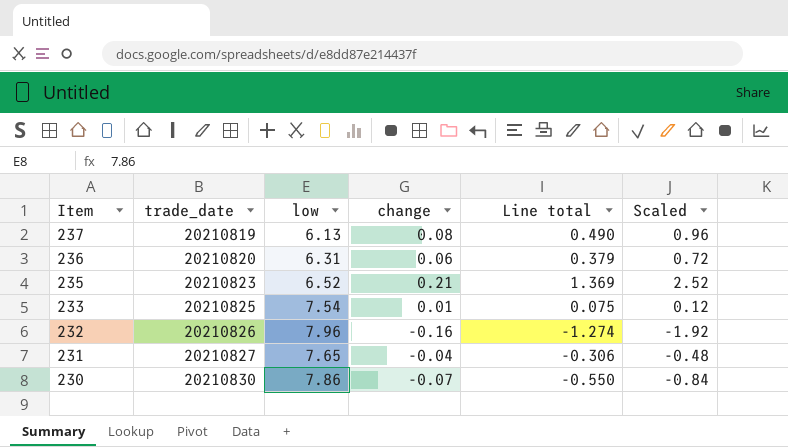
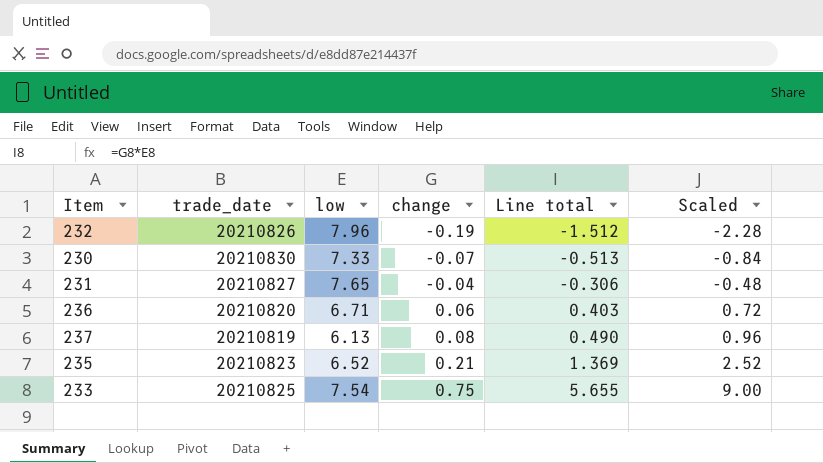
row order: Item descending -> change ascending
232 | change: -0.16 -> -0.19
232 | Line total: -1.274 -> -1.512
232 | Scaled: -1.92 -> -2.28
230 | low: 7.86 -> 7.33
230 | Line total: -0.550 -> -0.513
236 | low: 6.31 -> 6.71
236 | Line total: 0.379 -> 0.403
233 | change: 0.01 -> 0.75
233 | Line total: 0.075 -> 5.655
233 | Scaled: 0.12 -> 9.00

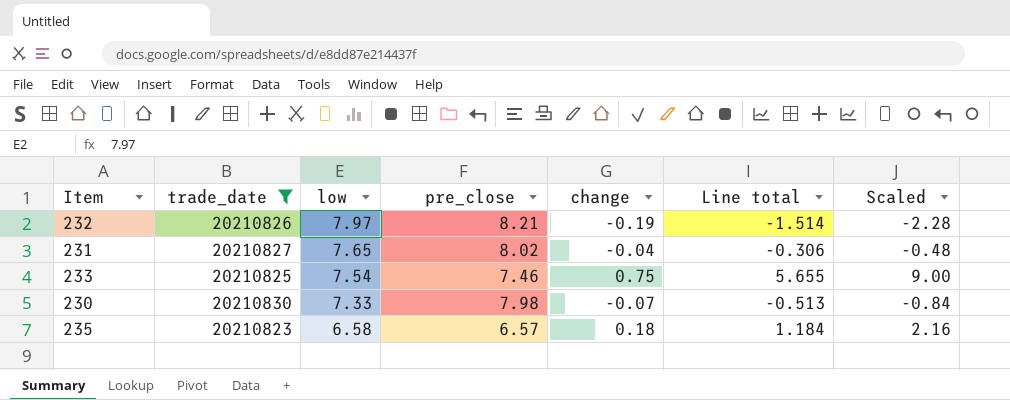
filter: none -> trade_date >= 20210823
row order: change ascending -> low descending
column pre_close | position: none -> 4
232 | low: 7.96 -> 7.97
232 | Line total: -1.512 -> -1.514
235 | low: 6.52 -> 6.58
235 | change: 0.21 -> 0.18
235 | Line total: 1.369 -> 1.184
235 | Scaled: 2.52 -> 2.16

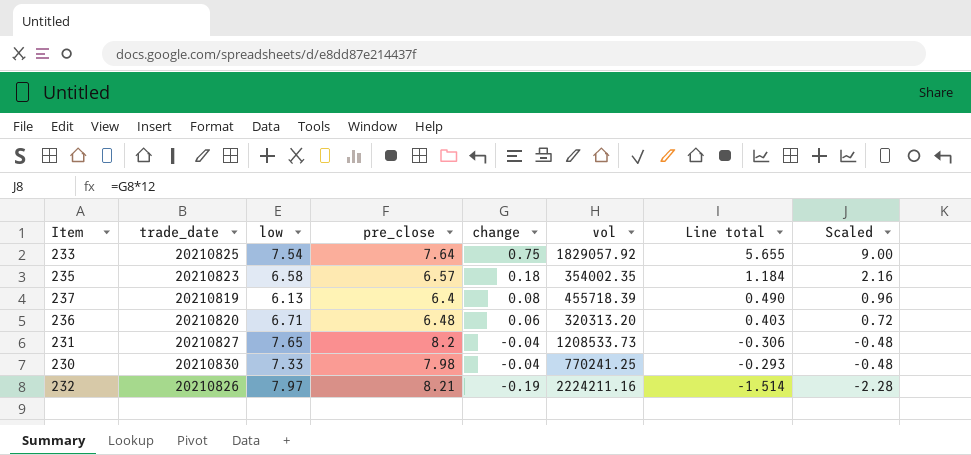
filter: trade_date >= 20210823 -> none
row order: low descending -> change descending
column vol | position: none -> 6
233 | pre_close: 7.46 -> 7.64
231 | pre_close: 8.02 -> 8.2
230 | change: -0.07 -> -0.04
230 | Line total: -0.513 -> -0.293
230 | Scaled: -0.84 -> -0.48

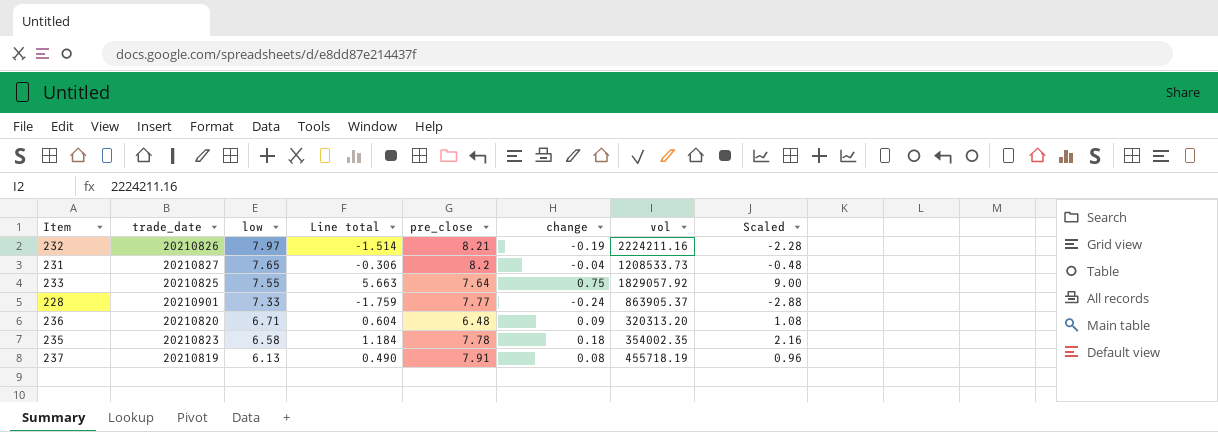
row order: change descending -> low descending
column Line total | position: 7 -> 4
row 230: 20210830 | 7.33 | 7.98 | -0.04 | 770241.25 | -0.293 | -0.48 -> none
233 | low: 7.54 -> 7.55
233 | Line total: 5.655 -> 5.663
row 228: none -> 20210901 | 7.33 | -1.759 | 7.77 | -0.24 | 863905.37 | -2.88
236 | Line total: 0.403 -> 0.604
236 | change: 0.06 -> 0.09
236 | Scaled: 0.72 -> 1.08
235 | pre_close: 6.57 -> 7.78
237 | pre_close: 6.4 -> 7.91
237 | vol: 455718.39 -> 455718.19

